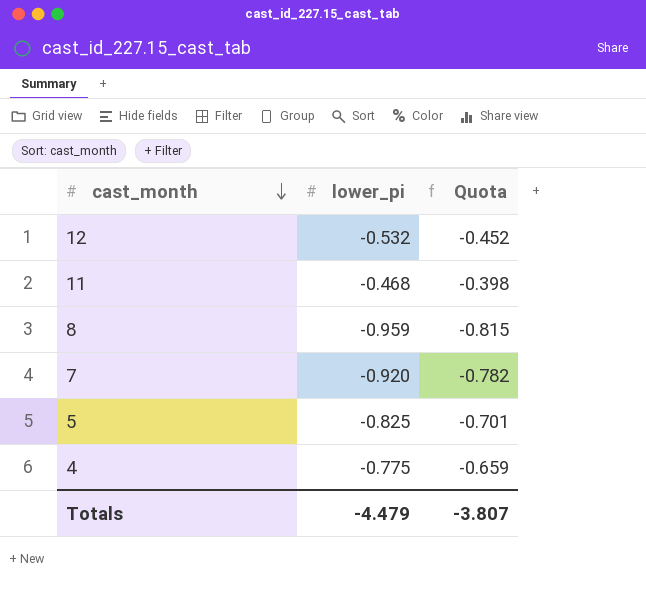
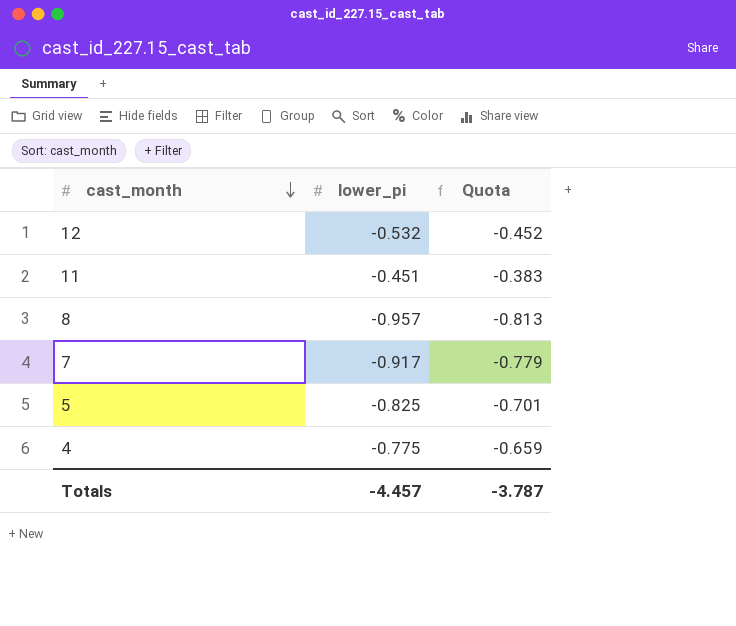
11 | lower_pi: -0.468 -> -0.451
11 | Quota: -0.398 -> -0.383
8 | lower_pi: -0.959 -> -0.957
8 | Quota: -0.815 -> -0.813
7 | lower_pi: -0.920 -> -0.917
7 | Quota: -0.782 -> -0.779
Totals | lower_pi: -4.479 -> -4.457
Totals | Quota: -3.807 -> -3.787

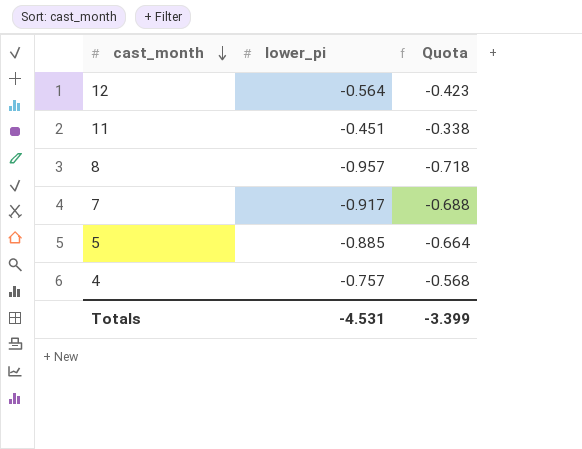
column Quota | formula: [lower_pi] * 0.85 -> [lower_pi] * 0.75
12 | lower_pi: -0.532 -> -0.564
5 | lower_pi: -0.825 -> -0.885
4 | lower_pi: -0.775 -> -0.757
Totals | lower_pi: -4.457 -> -4.531
Totals | Quota: -3.787 -> -3.399

